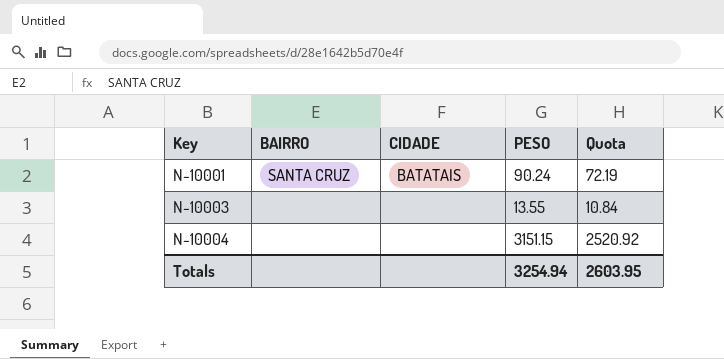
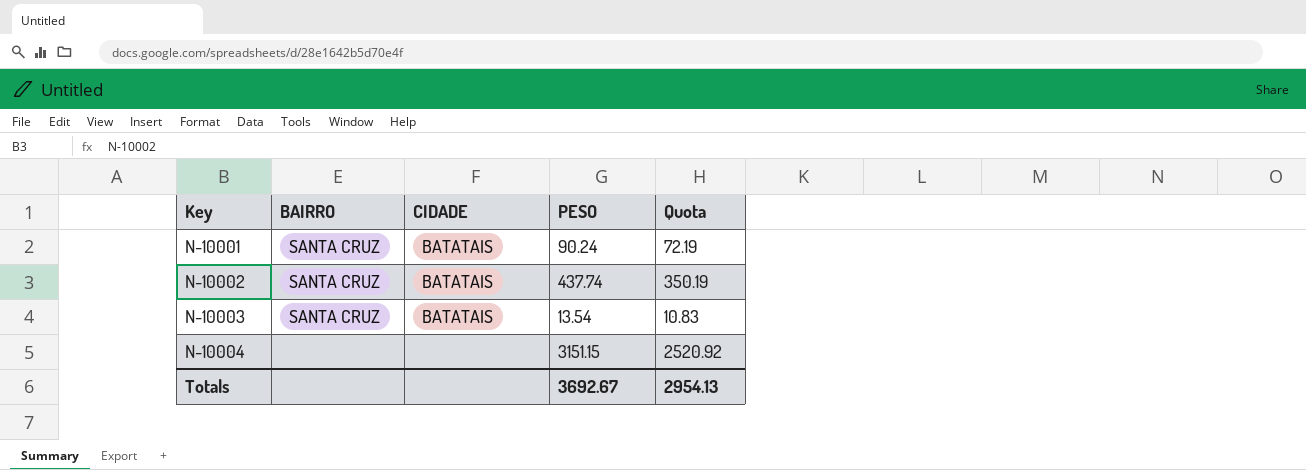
row N-10002: none -> SANTA CRUZ | BATATAIS | 437.74 | 350.19
N-10003 | BAIRRO: none -> SANTA CRUZ
N-10003 | CIDADE: none -> BATATAIS
N-10003 | PESO: 13.55 -> 13.54
N-10003 | Quota: 10.84 -> 10.83
Totals | PESO: 3254.94 -> 3692.67
Totals | Quota: 2603.95 -> 2954.13

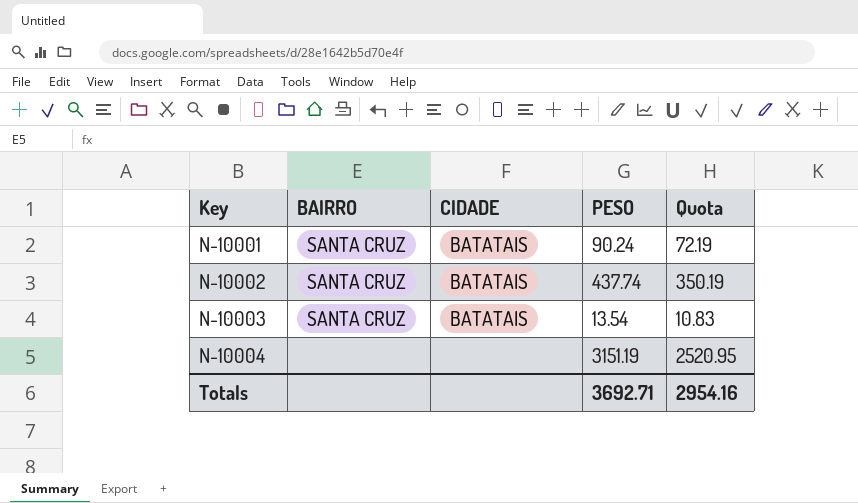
N-10004 | PESO: 3151.15 -> 3151.19
N-10004 | Quota: 2520.92 -> 2520.95
Totals | PESO: 3692.67 -> 3692.71
Totals | Quota: 2954.13 -> 2954.16

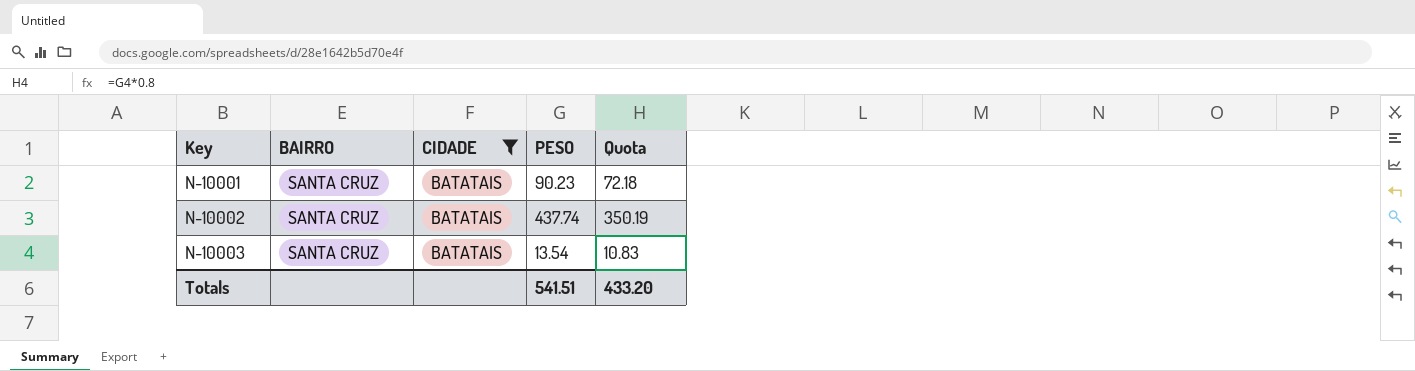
filter: none -> CIDADE = BATATAIS
N-10001 | PESO: 90.24 -> 90.23
N-10001 | Quota: 72.19 -> 72.18
Totals | PESO: 3692.71 -> 541.51
Totals | Quota: 2954.16 -> 433.20

